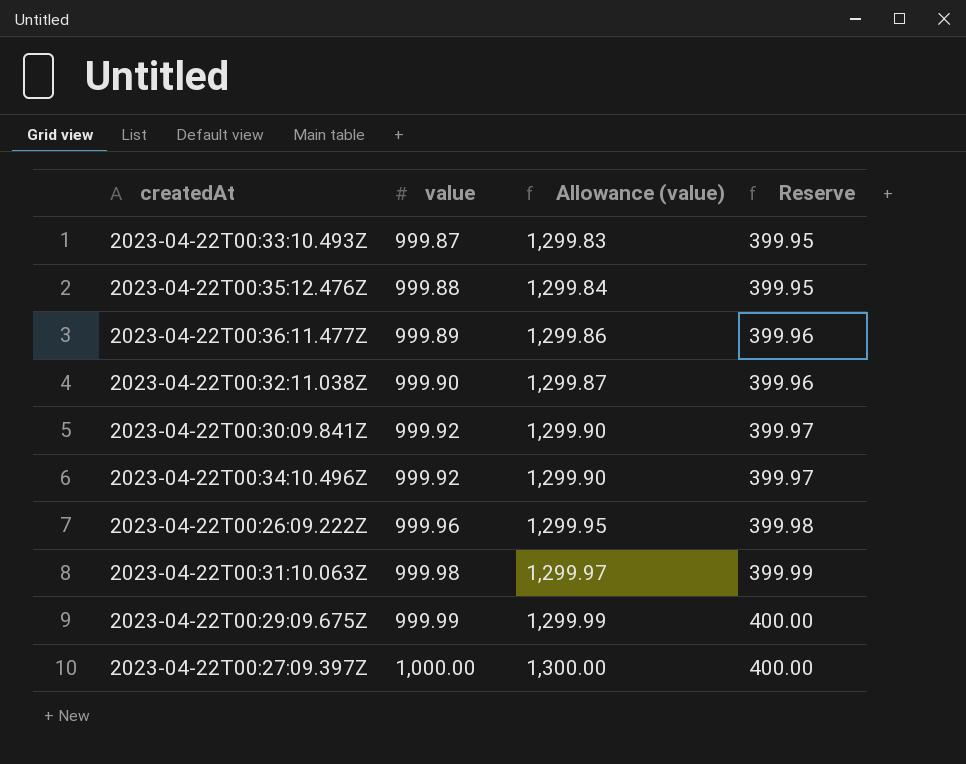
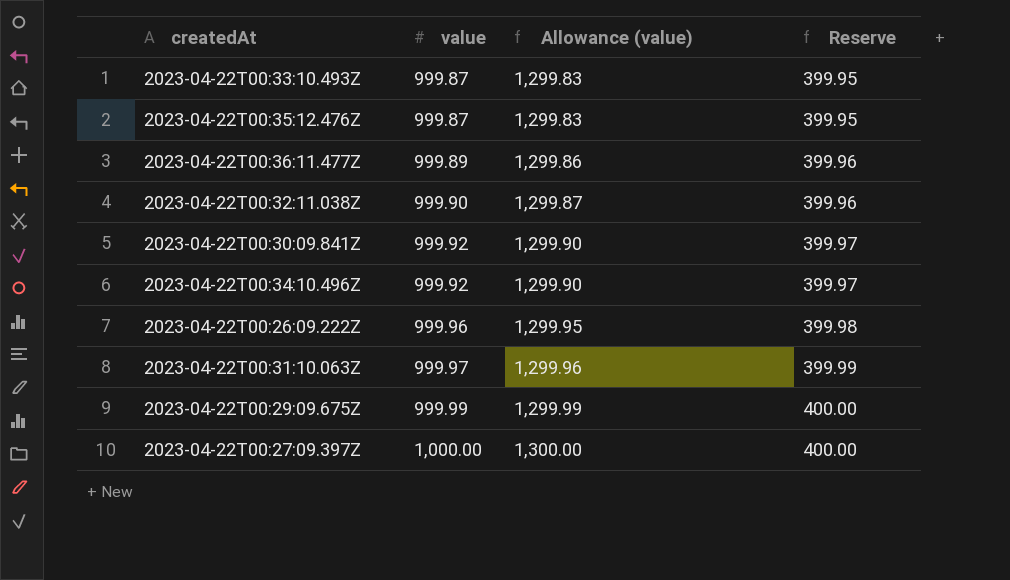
2023-04-22T00:35:12.476Z | value: 999.88 -> 999.87
2023-04-22T00:35:12.476Z | Allowance (value): 1,299.84 -> 1,299.83
2023-04-22T00:31:10.063Z | value: 999.98 -> 999.97
2023-04-22T00:31:10.063Z | Allowance (value): 1,299.97 -> 1,299.96

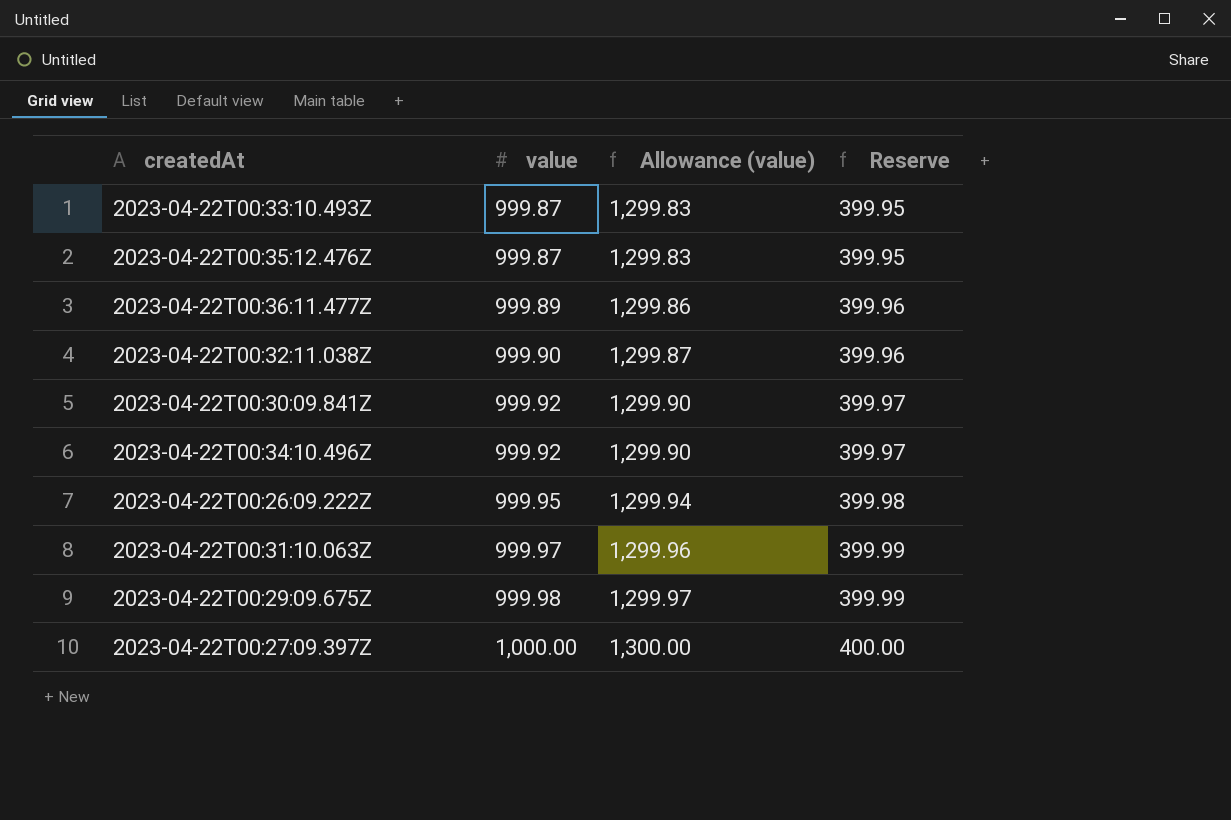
2023-04-22T00:26:09.222Z | value: 999.96 -> 999.95
2023-04-22T00:26:09.222Z | Allowance (value): 1,299.95 -> 1,299.94
2023-04-22T00:29:09.675Z | value: 999.99 -> 999.98
2023-04-22T00:29:09.675Z | Allowance (value): 1,299.99 -> 1,299.97
2023-04-22T00:29:09.675Z | Reserve: 400.00 -> 399.99

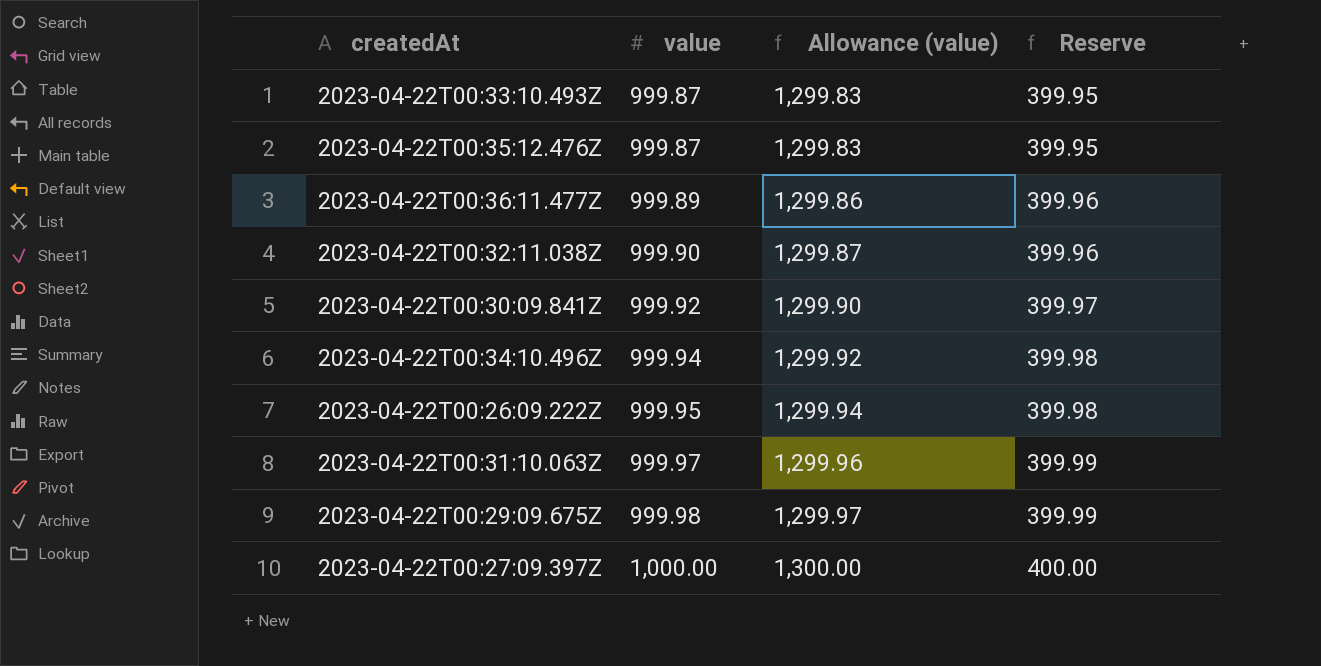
2023-04-22T00:34:10.496Z | value: 999.92 -> 999.94
2023-04-22T00:34:10.496Z | Allowance (value): 1,299.90 -> 1,299.92
2023-04-22T00:34:10.496Z | Reserve: 399.97 -> 399.98

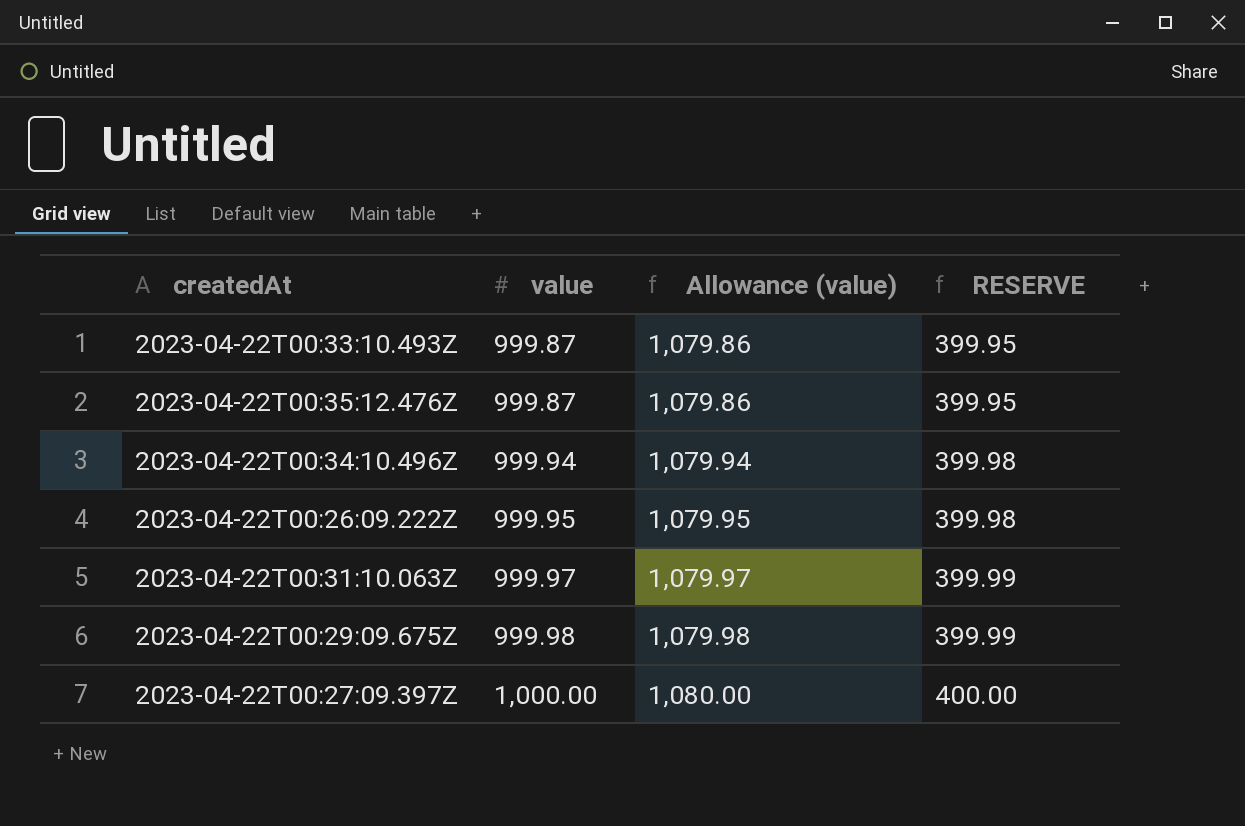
column Allowance (value) | formula: [value] * 1.3 -> [value] * 1.08
column name: Reserve -> RESERVE
row 2023-04-22T00:36:11.477Z: 999.89 | 1,299.86 | 399.96 -> none
row 2023-04-22T00:32:11.038Z: 999.90 | 1,299.87 | 399.96 -> none
row 2023-04-22T00:30:09.841Z: 999.92 | 1,299.90 | 399.97 -> none

